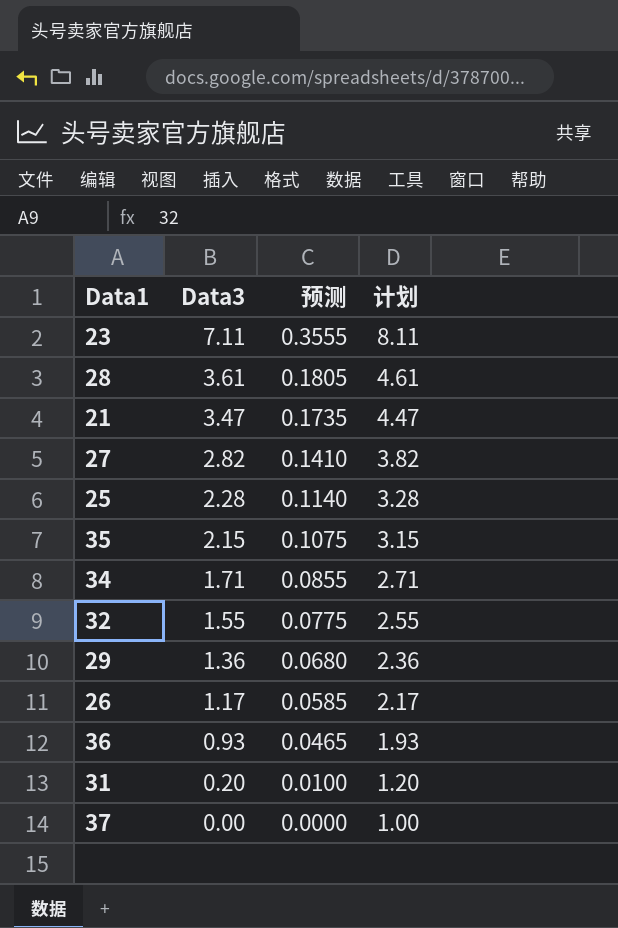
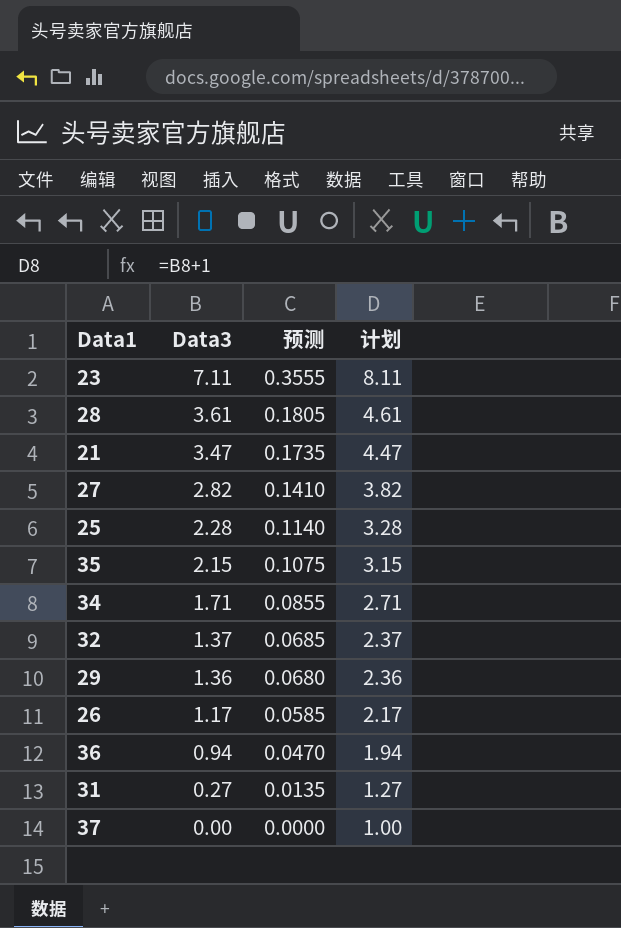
32 | Data3: 1.55 -> 1.37
32 | 预测: 0.0775 -> 0.0685
32 | 计划: 2.55 -> 2.37
36 | Data3: 0.93 -> 0.94
36 | 预测: 0.0465 -> 0.0470
36 | 计划: 1.93 -> 1.94
31 | Data3: 0.20 -> 0.27
31 | 预测: 0.0100 -> 0.0135
31 | 计划: 1.20 -> 1.27

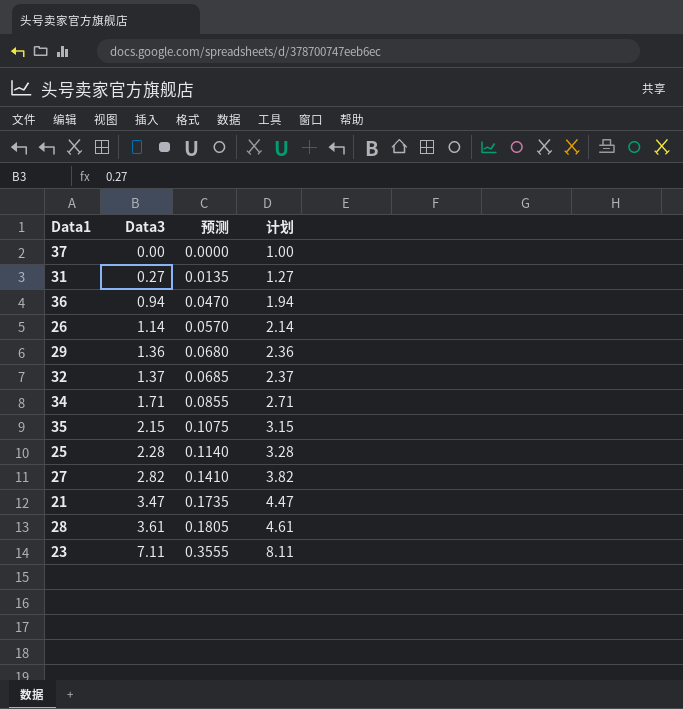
row order: Data3 descending -> Data3 ascending
26 | Data3: 1.17 -> 1.14
26 | 预测: 0.0585 -> 0.0570
26 | 计划: 2.17 -> 2.14

